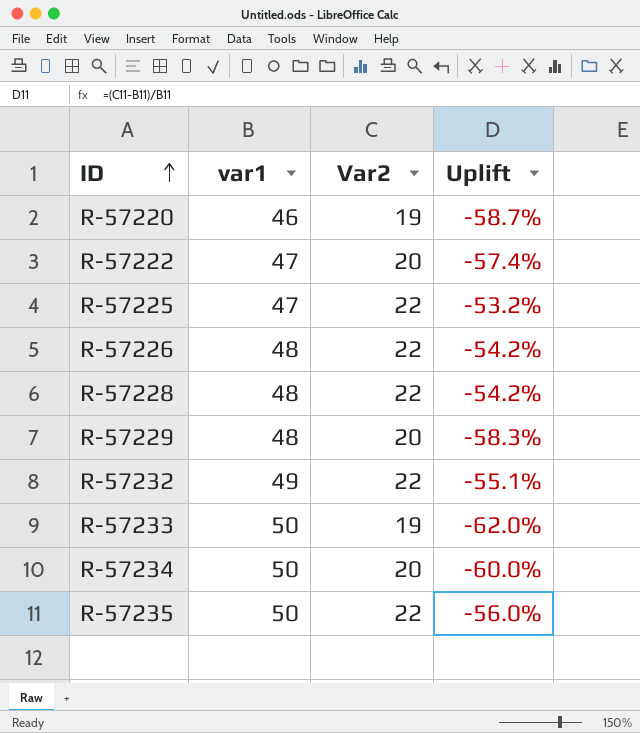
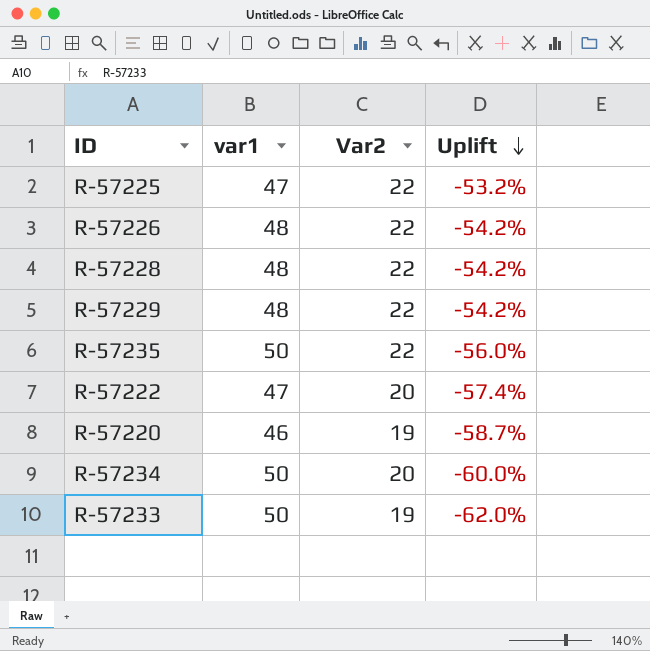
row order: ID ascending -> Uplift descending
row R-57232: 49 | 22 | -55.1% -> none
R-57229 | Var2: 20 -> 22
R-57229 | Uplift: -58.3% -> -54.2%

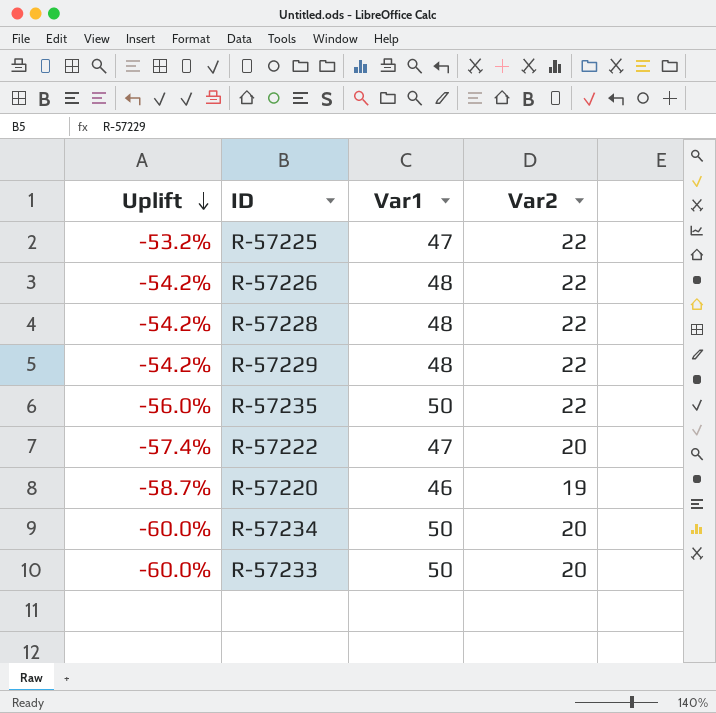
column Uplift | position: 4 -> 1
column name: var1 -> Var1
R-57233 | Uplift: -62.0% -> -60.0%
R-57233 | Var2: 19 -> 20

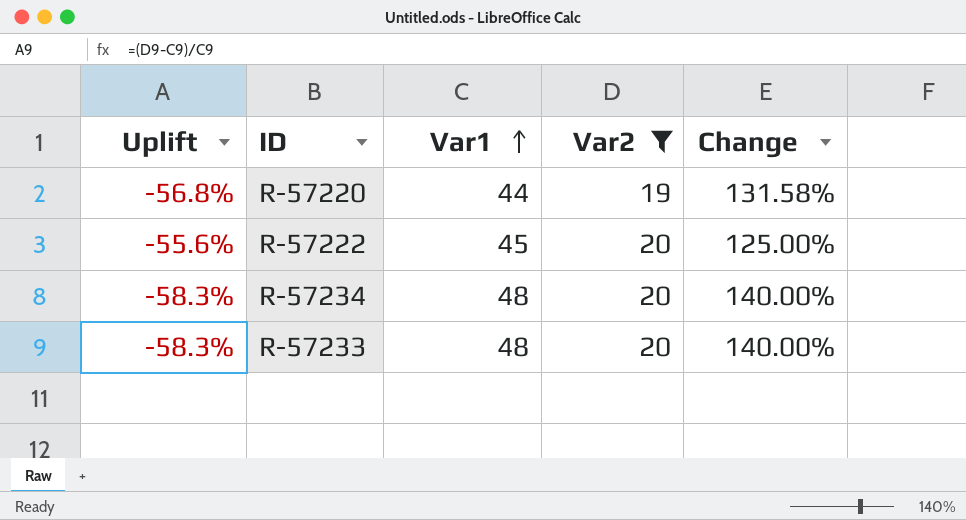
filter: none -> Var2 != 22
row order: Uplift descending -> Var1 ascending
column Change | formula: none -> ([Var1] - [Var2]) / [Var2]
R-57220 | Uplift: -58.7% -> -56.8%
R-57220 | Var1: 46 -> 44
R-57222 | Uplift: -57.4% -> -55.6%
R-57222 | Var1: 47 -> 45
R-57234 | Uplift: -60.0% -> -58.3%
R-57234 | Var1: 50 -> 48
R-57233 | Uplift: -60.0% -> -58.3%
R-57233 | Var1: 50 -> 48

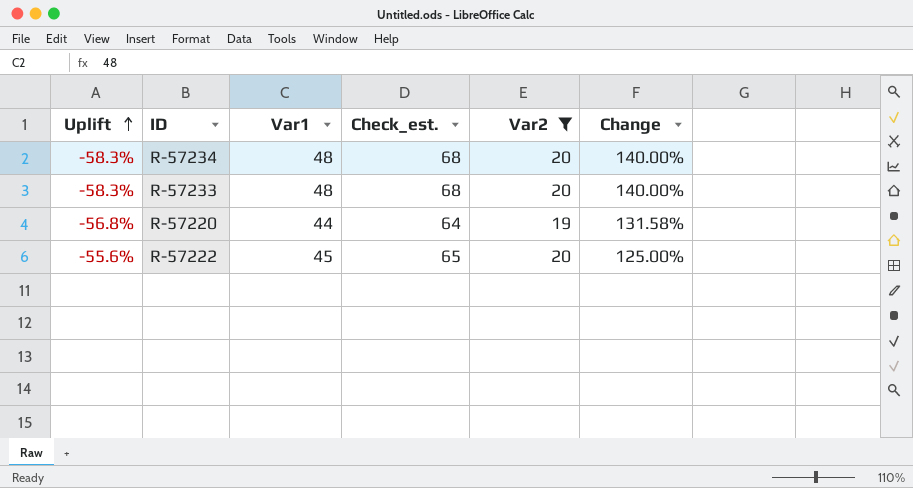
row order: Var1 ascending -> Uplift ascending
column Check_est. | formula: none -> [Var1] + 20

